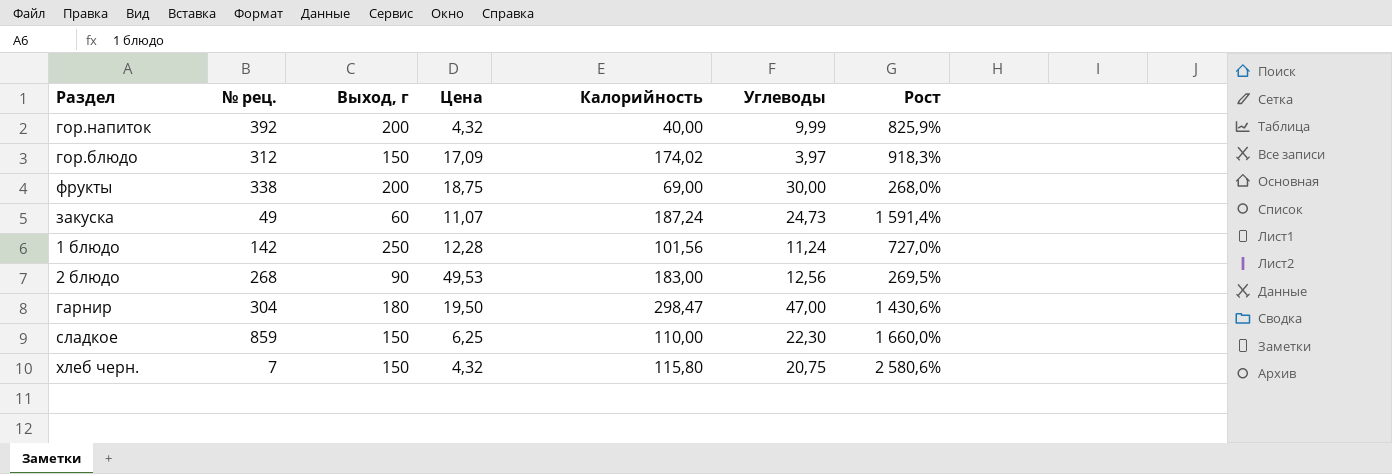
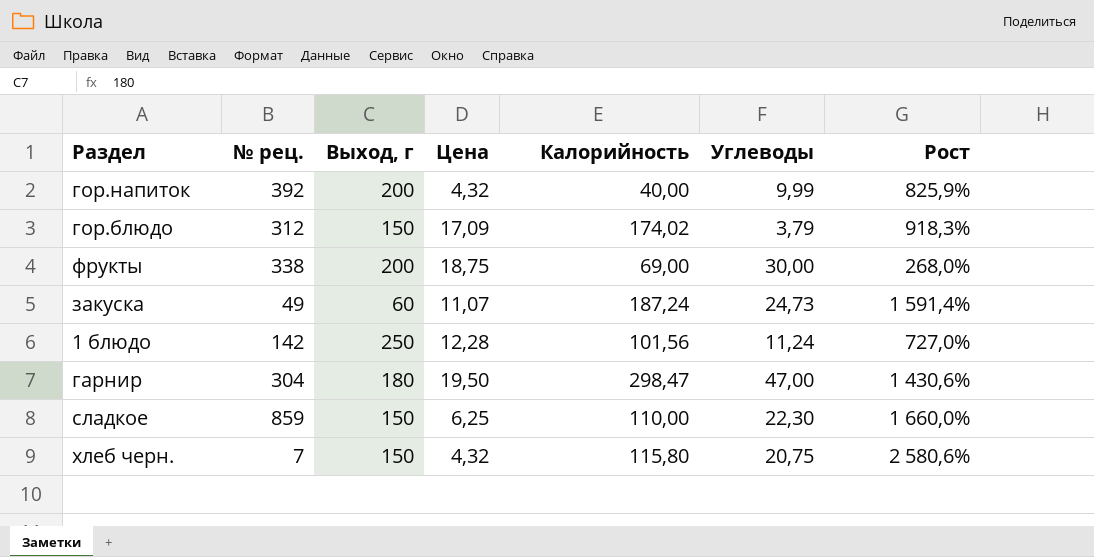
row 2 блюдо: 268 | 90 | 49,53 | 183,00 | 12,56 | 269,5% -> none
гор.блюдо | Углеводы: 3,97 -> 3,79

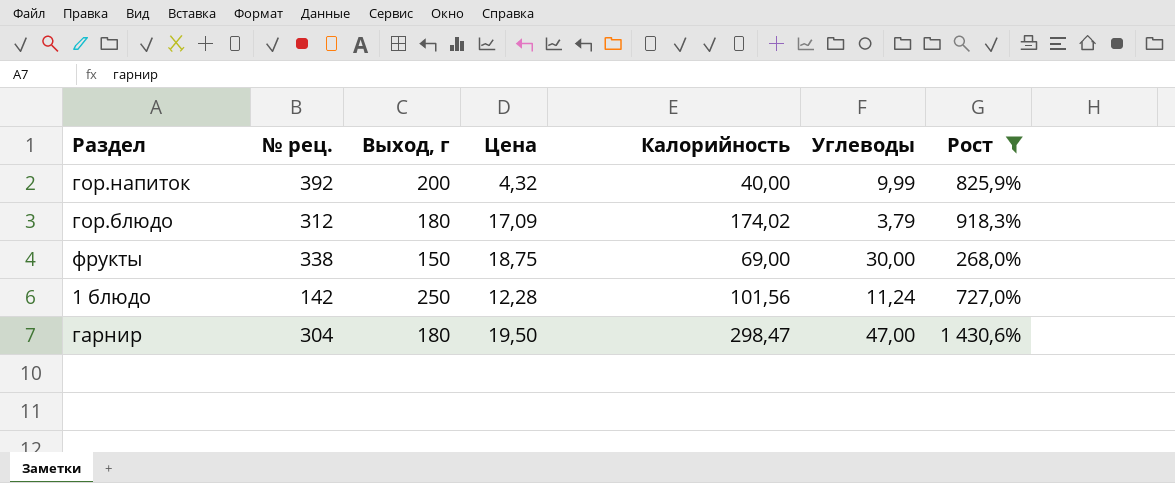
filter: none -> Рост <= 1 430,6%
гор.блюдо | Выход, г: 150 -> 180
фрукты | Выход, г: 200 -> 150

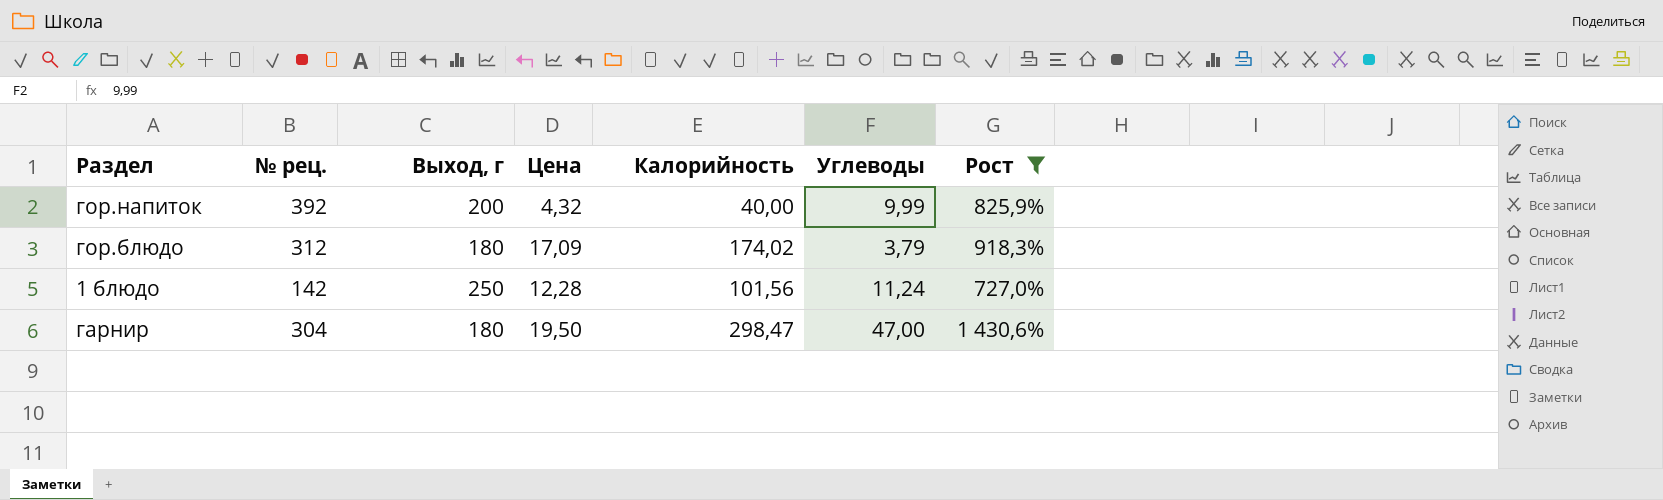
row фрукты: 338 | 150 | 18,75 | 69,00 | 30,00 | 268,0% -> none

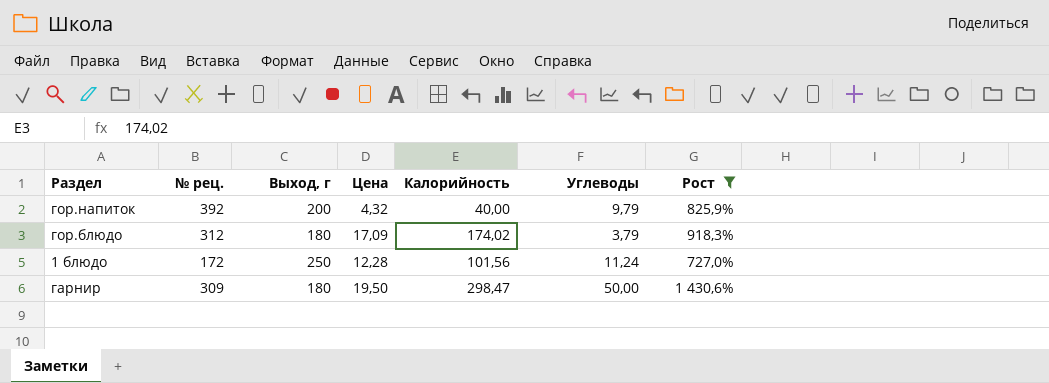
гор.напиток | Углеводы: 9,99 -> 9,79
1 блюдо | № рец.: 142 -> 172
гарнир | № рец.: 304 -> 309
гарнир | Углеводы: 47,00 -> 50,00

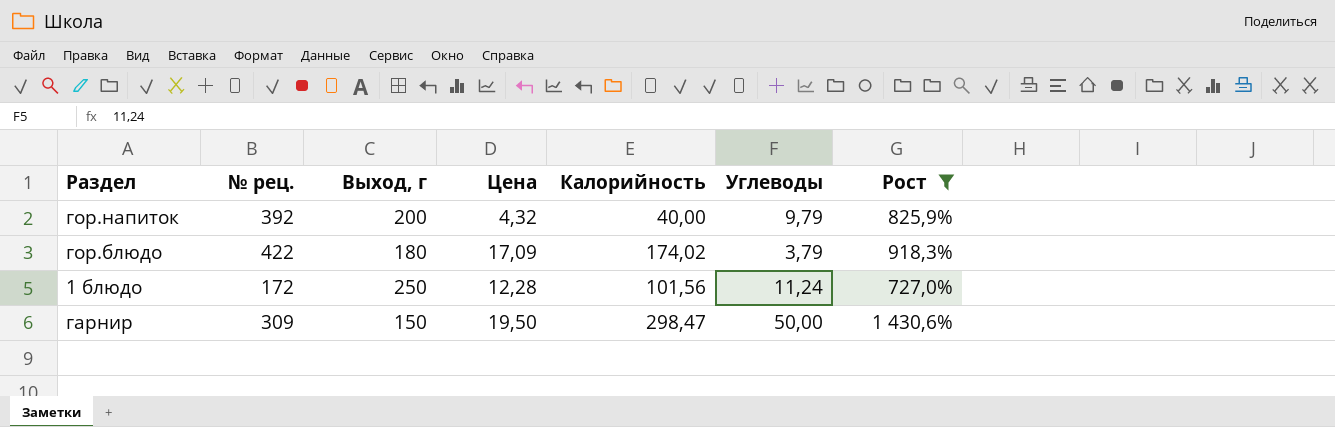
гор.блюдо | № рец.: 312 -> 422
гарнир | Выход, г: 180 -> 150

